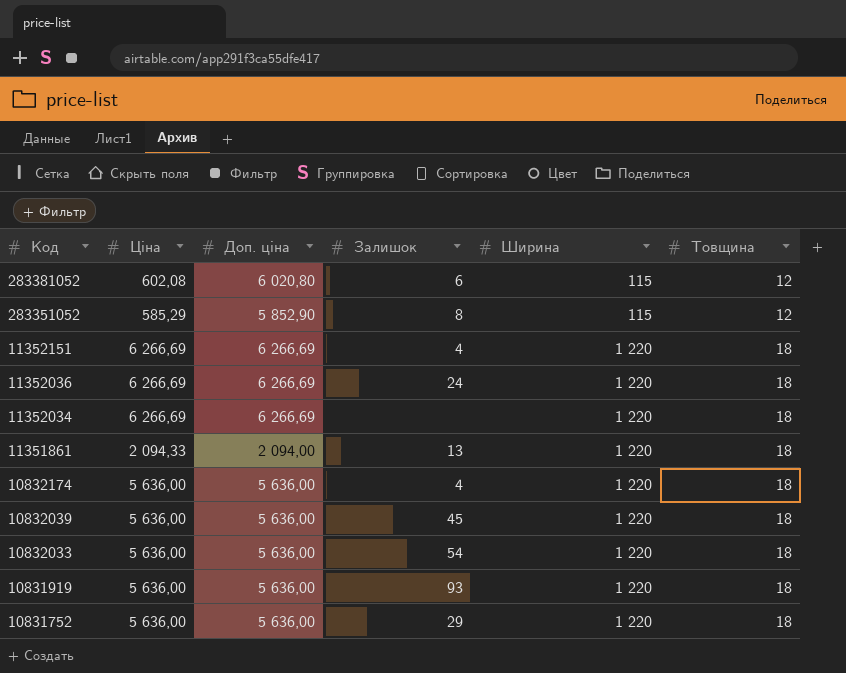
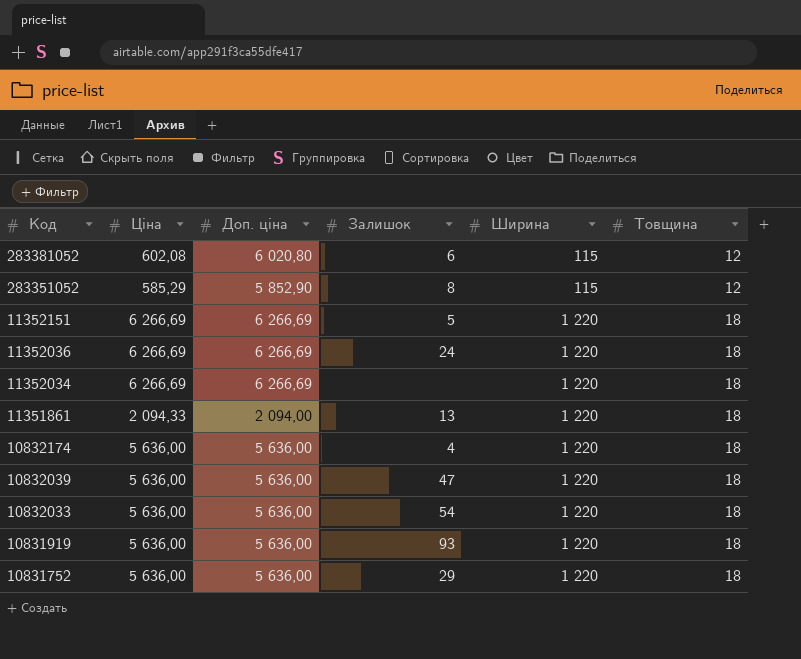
11352151 | Залишок: 4 -> 5
10832039 | Залишок: 45 -> 47

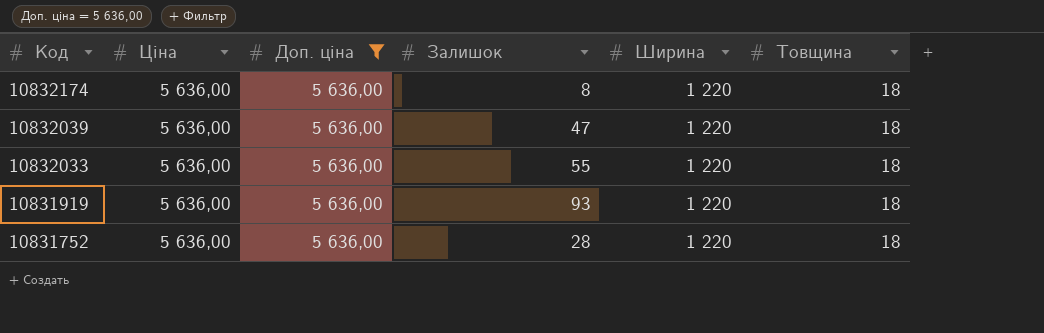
filter: none -> Доп. ціна = 5 636,00
10832174 | Залишок: 4 -> 8
10832033 | Залишок: 54 -> 55
10831752 | Залишок: 29 -> 28

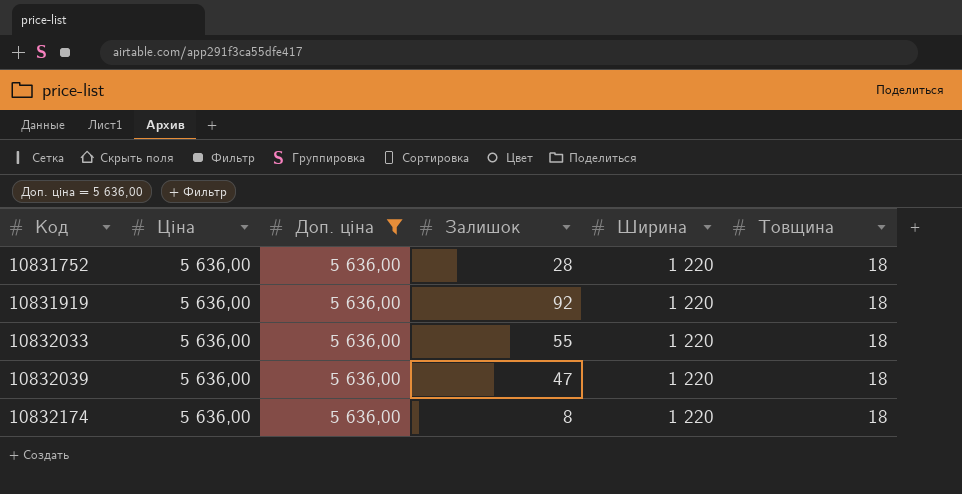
row order: Код descending -> Код ascending
10831919 | Залишок: 93 -> 92

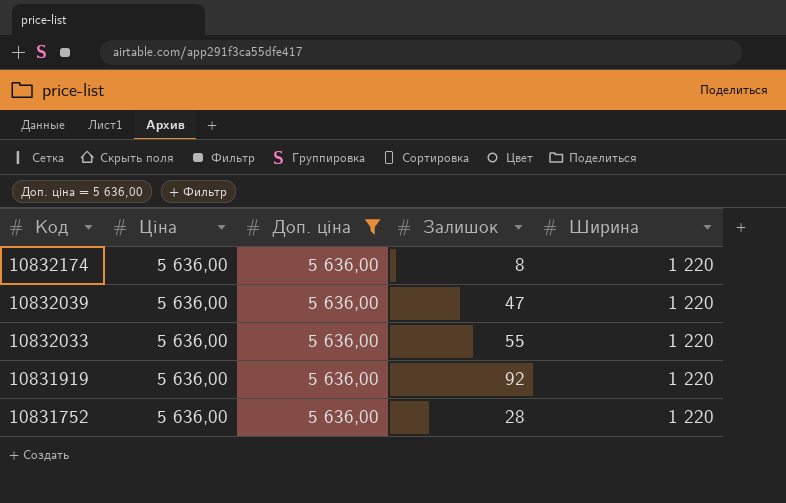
row order: Код ascending -> Код descending
column Товщина | position: 6 -> none

